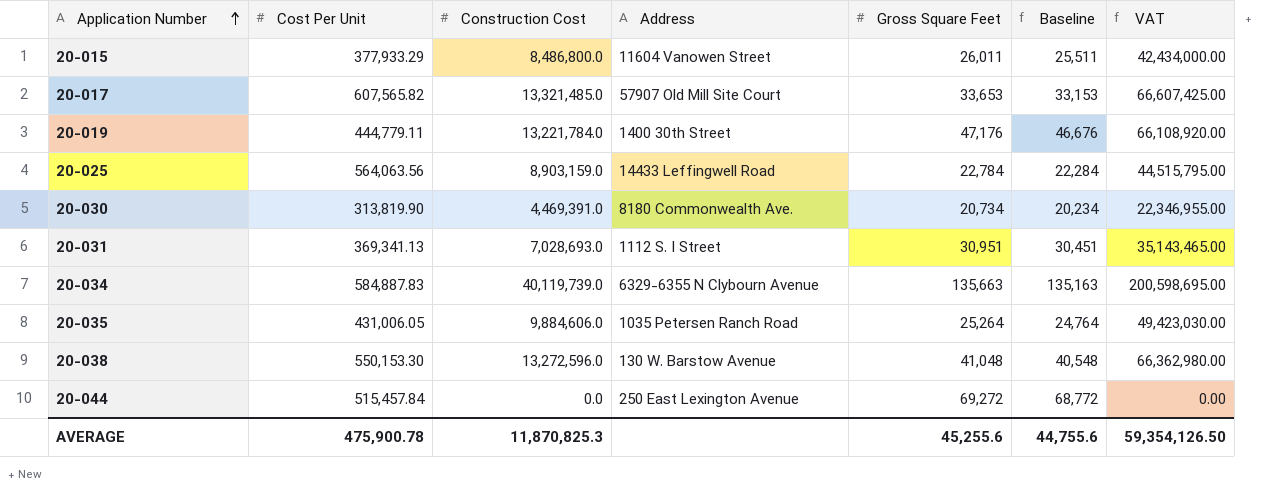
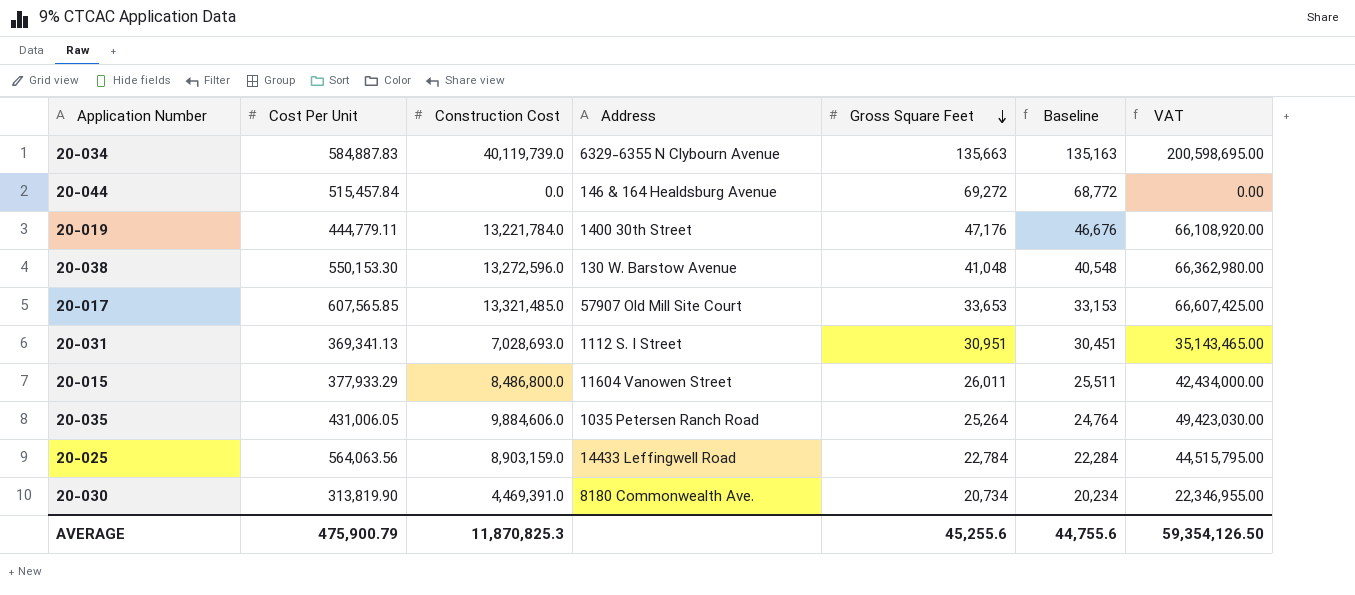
row order: Application Number ascending -> Gross Square Feet descending
20-044 | Address: 250 East Lexington Avenue -> 146 & 164 Healdsburg Avenue
20-017 | Cost Per Unit: 607,565.82 -> 607,565.85
AVERAGE | Cost Per Unit: 475,900.78 -> 475,900.79

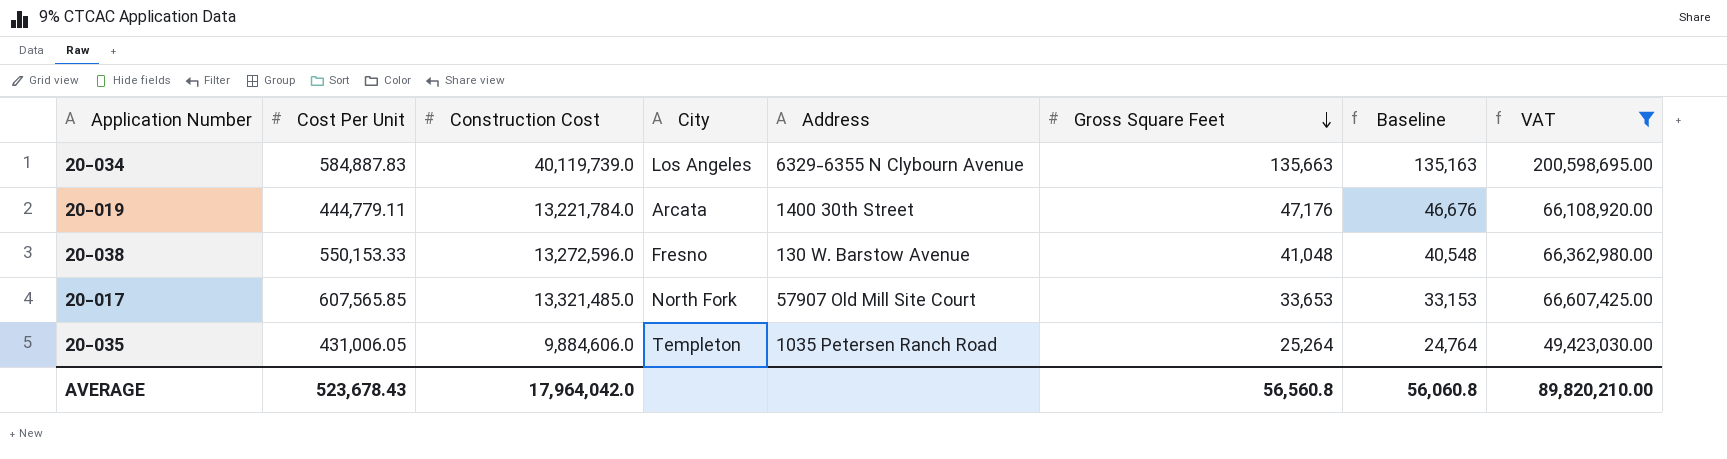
filter: none -> VAT >= 49,423,030.00
column City | position: none -> 4
20-038 | Cost Per Unit: 550,153.30 -> 550,153.33
AVERAGE | Cost Per Unit: 475,900.79 -> 523,678.43
AVERAGE | Construction Cost: 11,870,825.3 -> 17,964,042.0
AVERAGE | Gross Square Feet: 45,255.6 -> 56,560.8
AVERAGE | Baseline: 44,755.6 -> 56,060.8
AVERAGE | VAT: 59,354,126.50 -> 89,820,210.00

